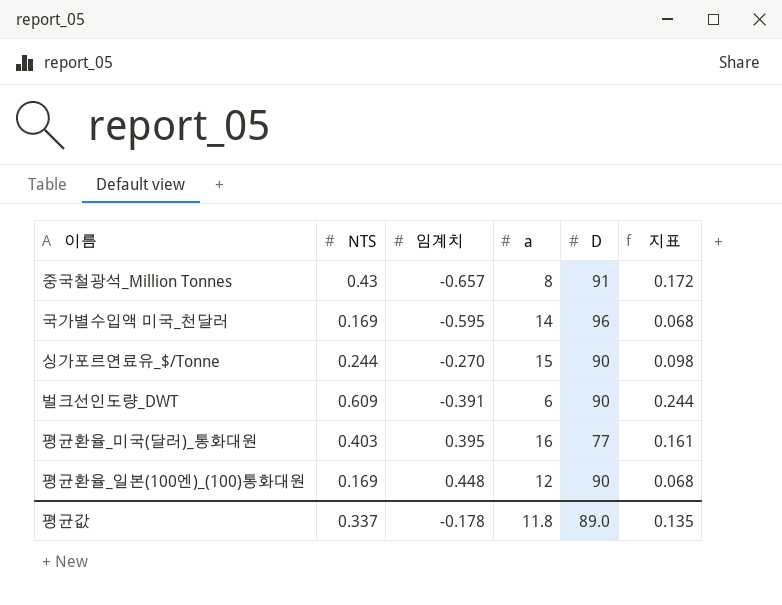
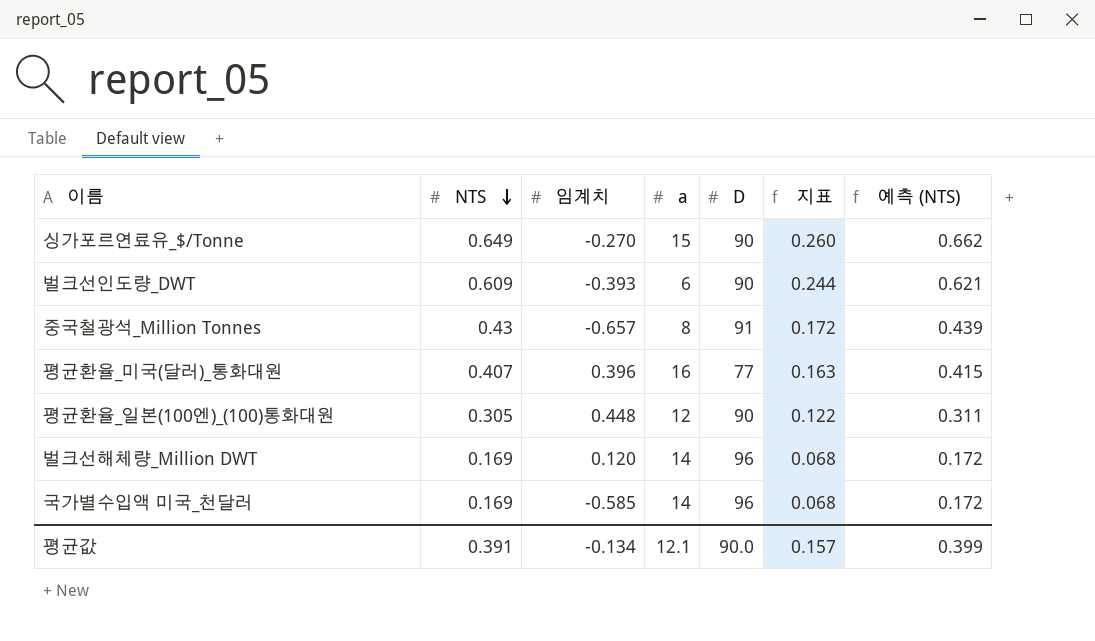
row order: none -> NTS descending
column 예측 (NTS) | formula: none -> [NTS] * 1.02
싱가포르연료유_$/Tonne | NTS: 0.244 -> 0.649
싱가포르연료유_$/Tonne | 지표: 0.098 -> 0.260
벌크선인도량_DWT | 임계치: -0.391 -> -0.393
평균환율_미국(달러)_통화대원 | NTS: 0.403 -> 0.407
평균환율_미국(달러)_통화대원 | 임계치: 0.395 -> 0.396
평균환율_미국(달러)_통화대원 | 지표: 0.161 -> 0.163
평균환율_일본(100엔)_(100)통화대원 | NTS: 0.169 -> 0.305
평균환율_일본(100엔)_(100)통화대원 | 지표: 0.068 -> 0.122
row 벌크선해체량_Million DWT: none -> 0.169 | 0.120 | 14 | 96 | 0.068 | 0.172
국가별수입액 미국_천달러 | 임계치: -0.595 -> -0.585
평균값 | NTS: 0.337 -> 0.391
평균값 | 임계치: -0.178 -> -0.134
평균값 | a: 11.8 -> 12.1
평균값 | D: 89.0 -> 90.0
평균값 | 지표: 0.135 -> 0.157

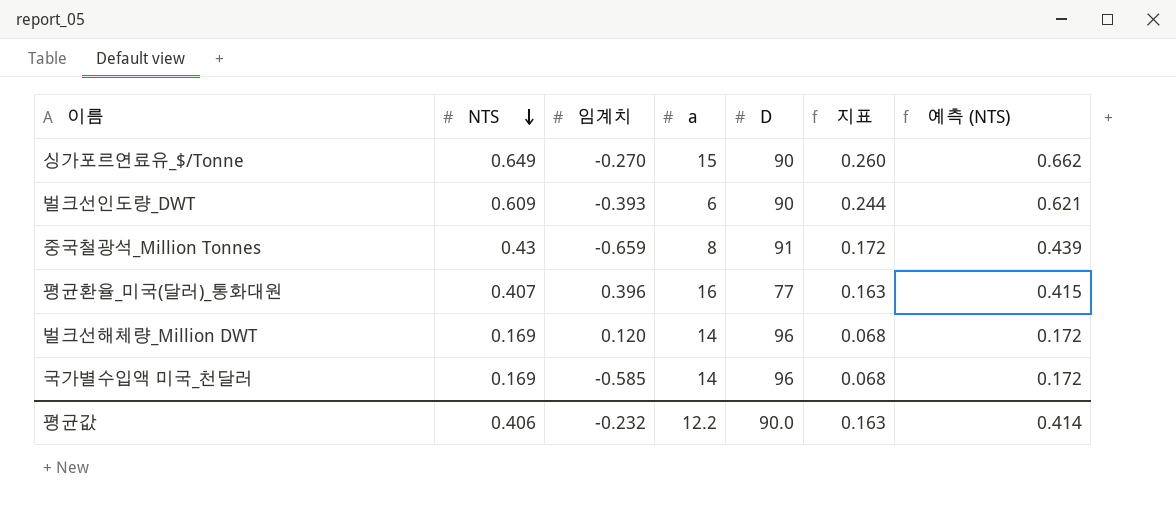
row 평균환율_일본(100엔)_(100)통화대원: 0.305 | 0.448 | 12 | 90 | 0.122 | 0.311 -> none
중국철광석_Million Tonnes | 임계치: -0.657 -> -0.659
평균값 | NTS: 0.391 -> 0.406
평균값 | 임계치: -0.134 -> -0.232
평균값 | a: 12.1 -> 12.2
평균값 | 지표: 0.157 -> 0.163
평균값 | 예측 (NTS): 0.399 -> 0.414

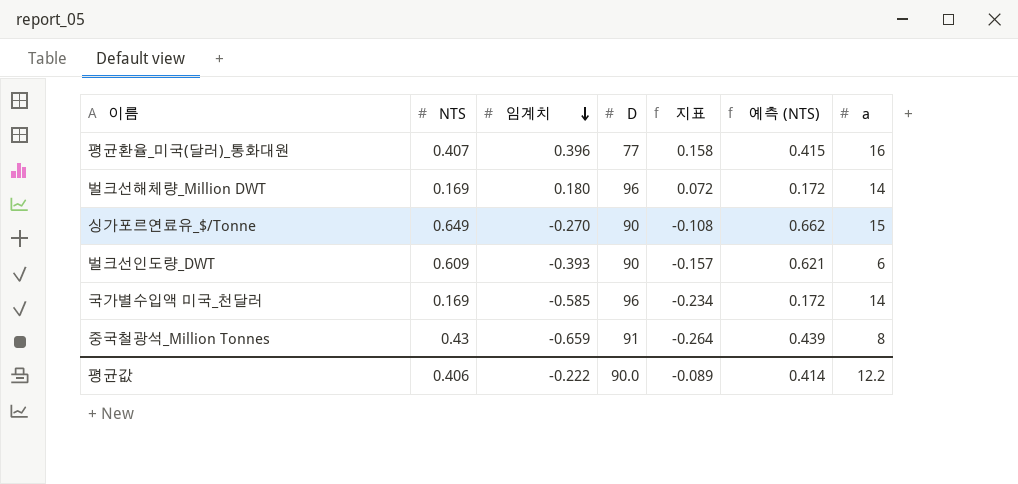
row order: NTS descending -> 임계치 descending
column 지표 | formula: [NTS] * 0.4 -> [임계치] * 0.4
column a | position: 4 -> 7
벌크선해체량_Million DWT | 임계치: 0.120 -> 0.180
평균값 | 임계치: -0.232 -> -0.222
평균값 | 지표: 0.163 -> -0.089

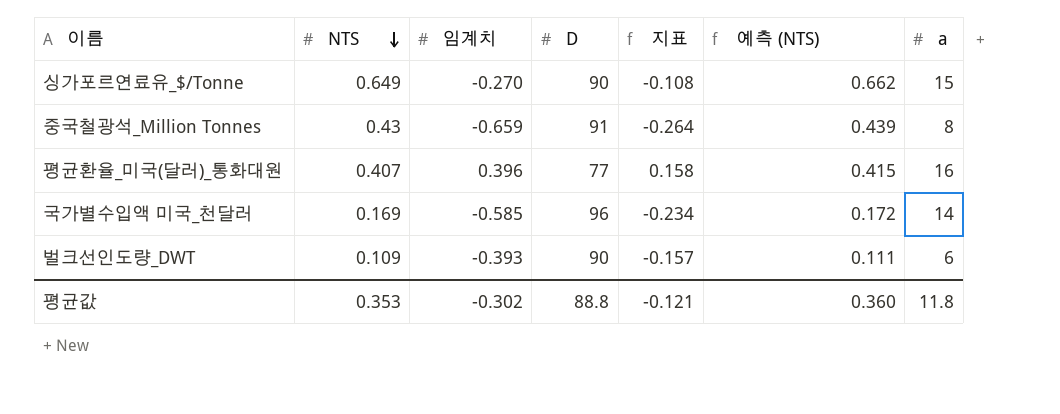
row order: 임계치 descending -> NTS descending
row 벌크선해체량_Million DWT: 0.169 | 0.180 | 96 | 0.072 | 0.172 | 14 -> none
벌크선인도량_DWT | NTS: 0.609 -> 0.109
벌크선인도량_DWT | 예측 (NTS): 0.621 -> 0.111
평균값 | NTS: 0.406 -> 0.353
평균값 | 임계치: -0.222 -> -0.302
평균값 | D: 90.0 -> 88.8
평균값 | 지표: -0.089 -> -0.121
평균값 | 예측 (NTS): 0.414 -> 0.360
평균값 | a: 12.2 -> 11.8

